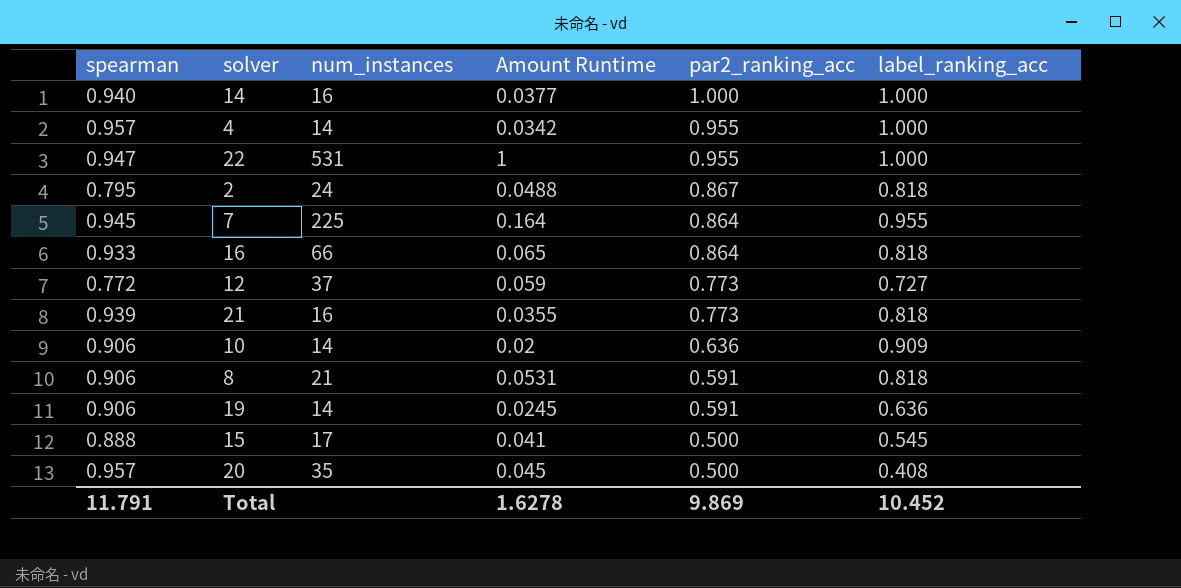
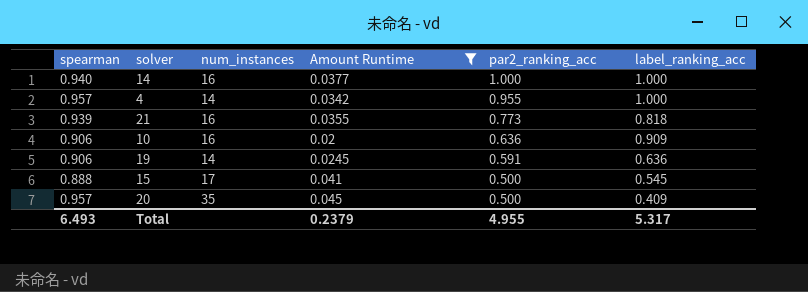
filter: none -> Amount Runtime <= 0.045
10 | num_instances: 14 -> 16
20 | label_ranking_acc: 0.408 -> 0.409
Total | spearman: 11.791 -> 6.493
Total | Amount Runtime: 1.6278 -> 0.2379
Total | par2_ranking_acc: 9.869 -> 4.955
Total | label_ranking_acc: 10.452 -> 5.317

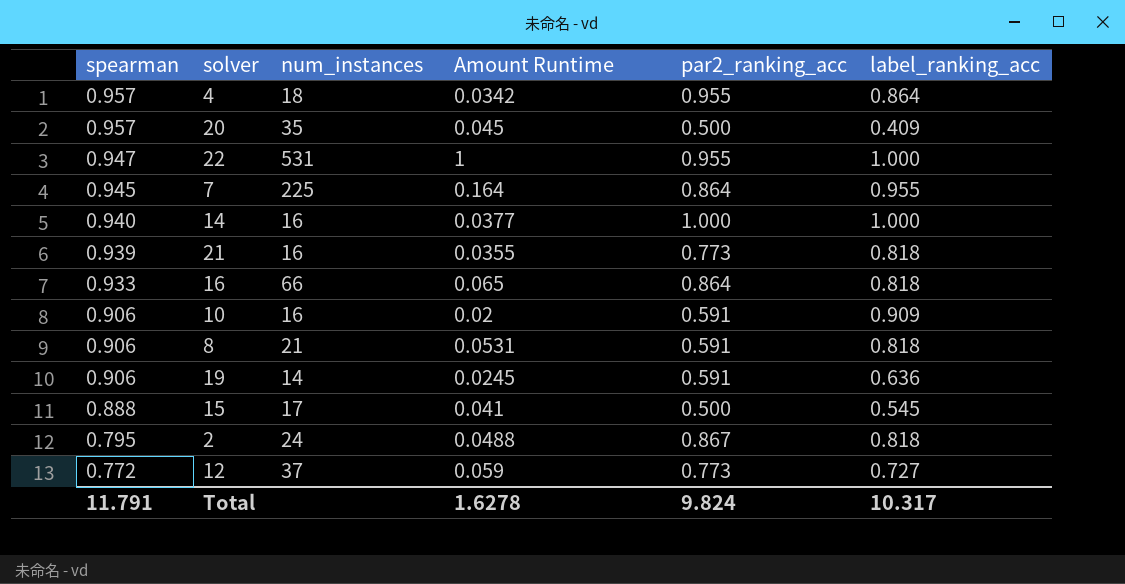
filter: Amount Runtime <= 0.045 -> none
row order: par2_ranking_acc descending -> spearman descending
4 | num_instances: 14 -> 18
4 | label_ranking_acc: 1.000 -> 0.864
10 | par2_ranking_acc: 0.636 -> 0.591
Total | spearman: 6.493 -> 11.791
Total | Amount Runtime: 0.2379 -> 1.6278
Total | par2_ranking_acc: 4.955 -> 9.824
Total | label_ranking_acc: 5.317 -> 10.317

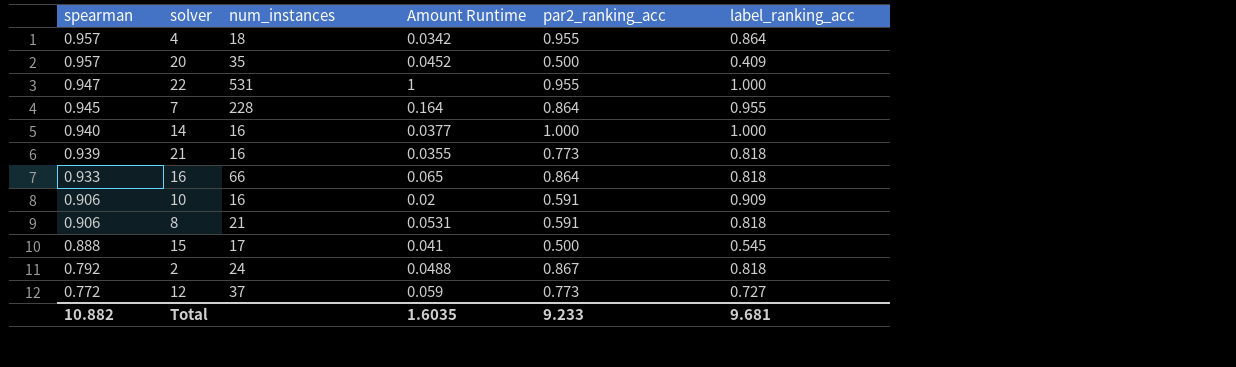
row 19: 0.906 | 14 | 0.0245 | 0.591 | 0.636 -> none
20 | Amount Runtime: 0.045 -> 0.0452
7 | num_instances: 225 -> 228
2 | spearman: 0.795 -> 0.792
Total | spearman: 11.791 -> 10.882
Total | Amount Runtime: 1.6278 -> 1.6035
Total | par2_ranking_acc: 9.824 -> 9.233
Total | label_ranking_acc: 10.317 -> 9.681

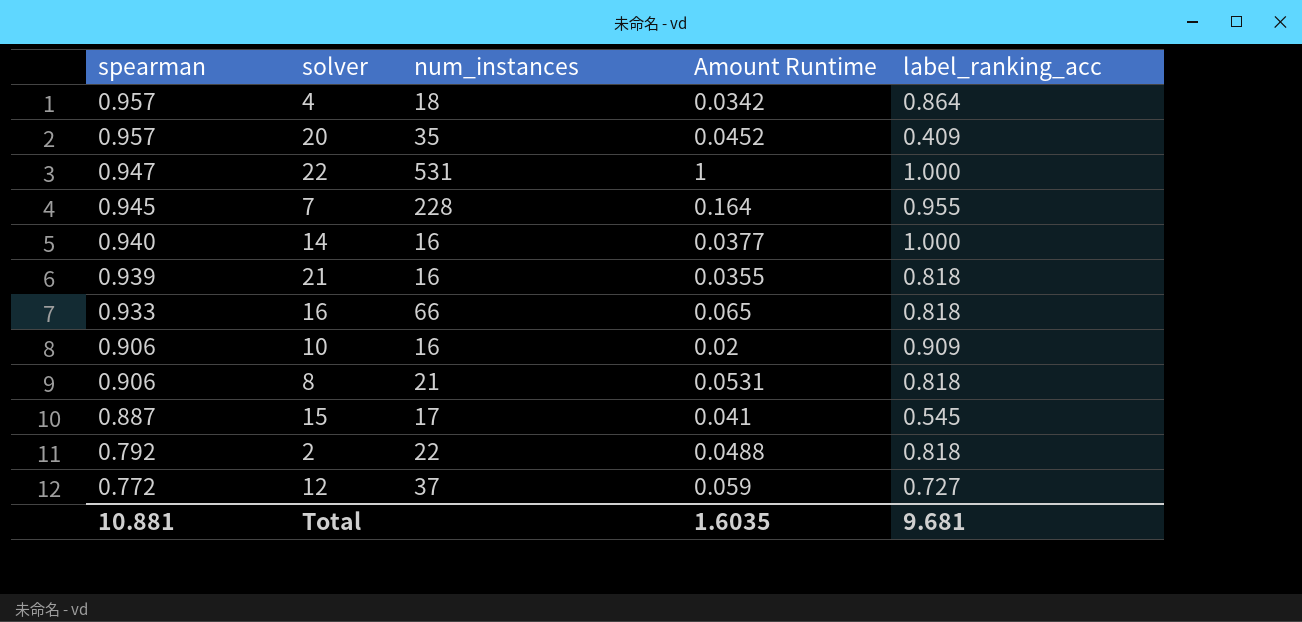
column par2_ranking_acc | position: 5 -> none
15 | spearman: 0.888 -> 0.887
2 | num_instances: 24 -> 22
Total | spearman: 10.882 -> 10.881

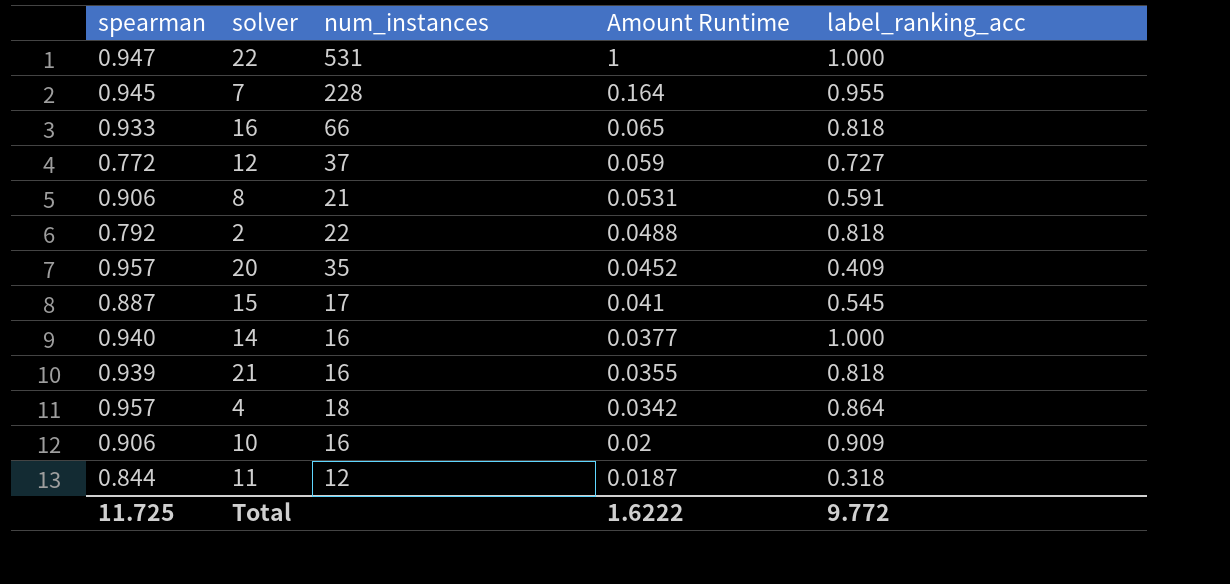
row order: spearman descending -> Amount Runtime descending
8 | label_ranking_acc: 0.818 -> 0.591
row 11: none -> 0.844 | 12 | 0.0187 | 0.318
Total | spearman: 10.881 -> 11.725
Total | Amount Runtime: 1.6035 -> 1.6222
Total | label_ranking_acc: 9.681 -> 9.772

